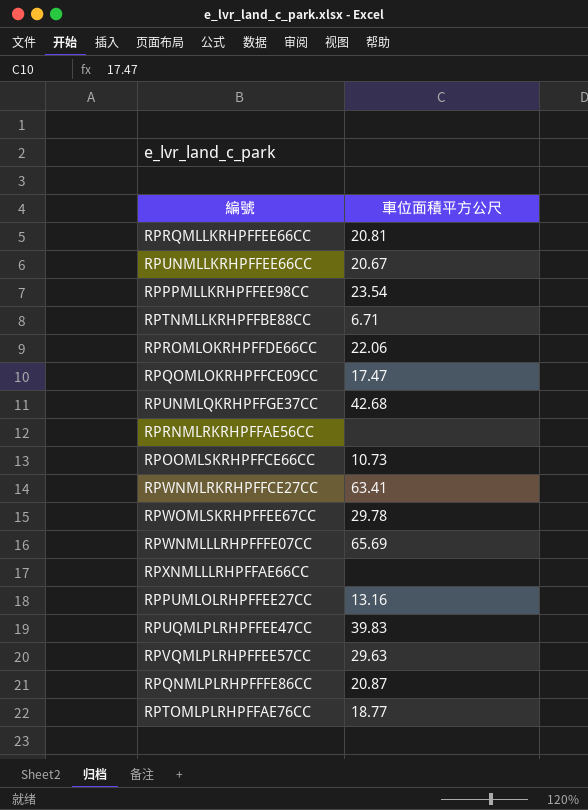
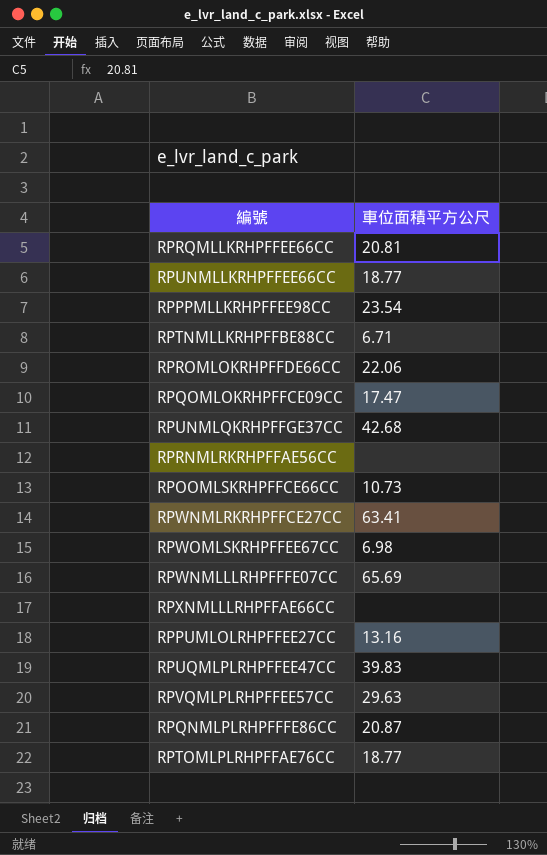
RPUNMLLKRHPFFEE66CC | 車位面積平方公尺: 20.67 -> 18.77
RPWOMLSKRHPFFEE67CC | 車位面積平方公尺: 29.78 -> 6.98

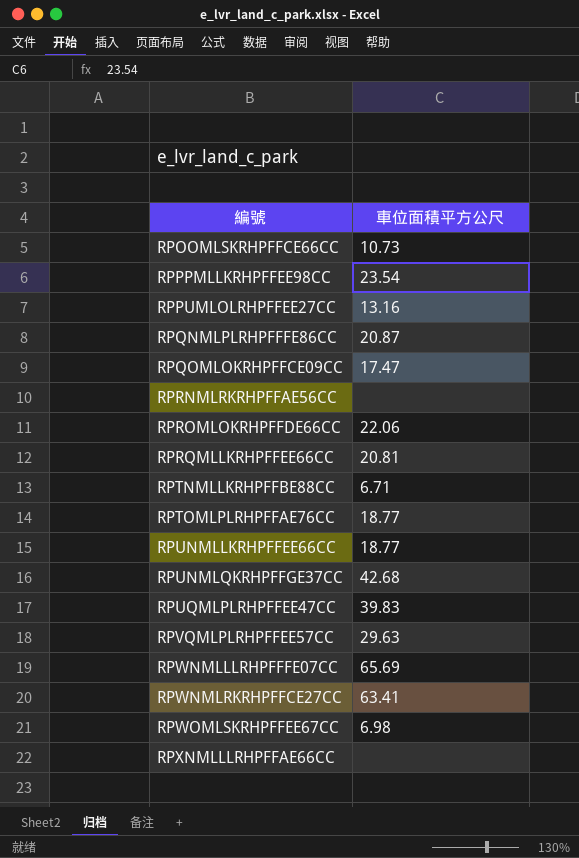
row order: none -> 編號 ascending

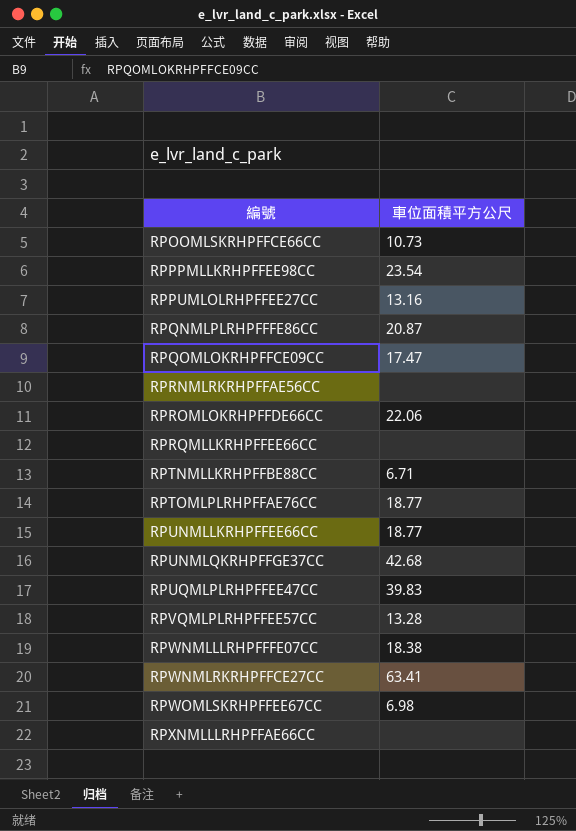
RPRQMLLKRHPFFEE66CC | 車位面積平方公尺: 20.81 -> none
RPVQMLPLRHPFFEE57CC | 車位面積平方公尺: 29.63 -> 13.28
RPWNMLLLRHPFFFE07CC | 車位面積平方公尺: 65.69 -> 18.38

